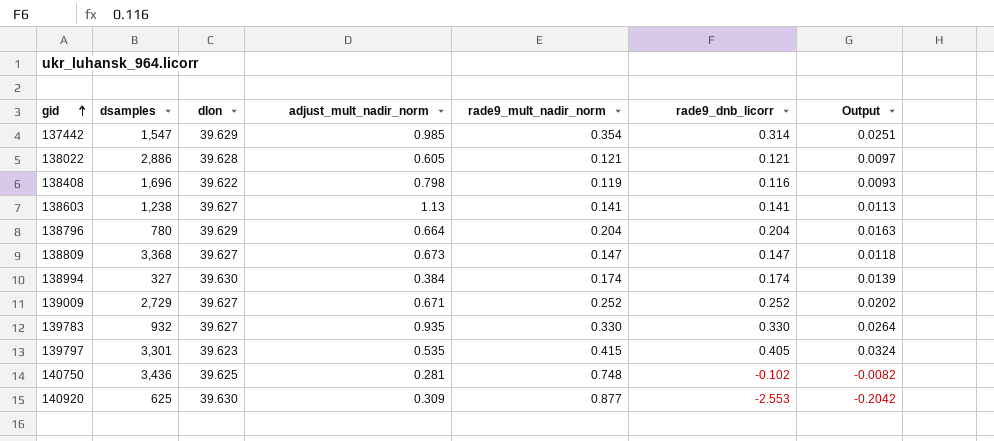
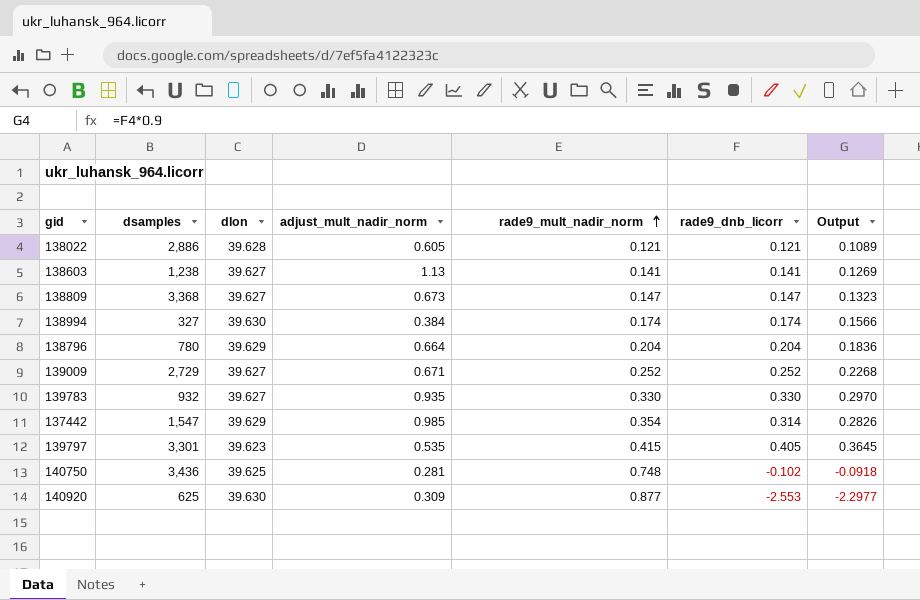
row order: gid ascending -> rade9_mult_nadir_norm ascending
column Output | formula: [rade9_dnb_licorr] * 0.08 -> [rade9_dnb_licorr] * 0.9
row 138408: 1,696 | 39.622 | 0.798 | 0.119 | 0.116 | 0.0093 -> none

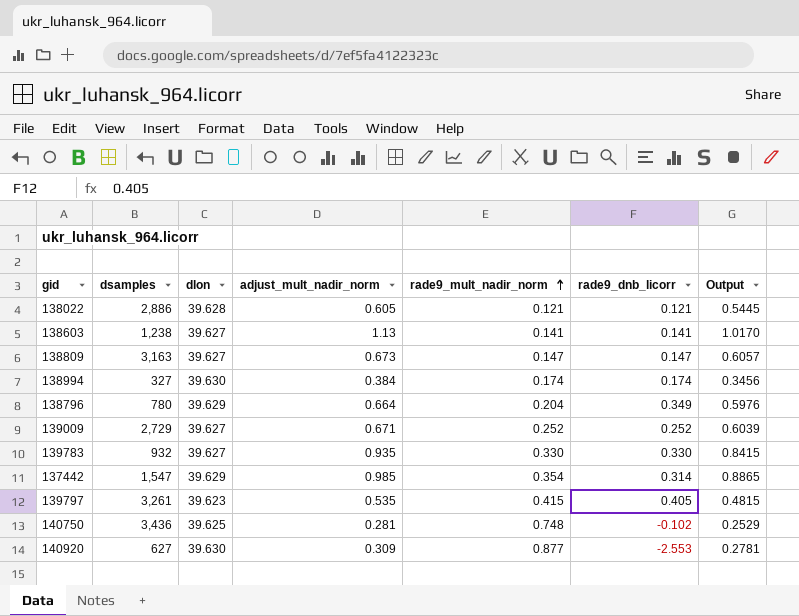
column Output | formula: [rade9_dnb_licorr] * 0.9 -> [adjust_mult_nadir_norm] * 0.9
138809 | dsamples: 3,368 -> 3,163
138796 | rade9_dnb_licorr: 0.204 -> 0.349
139797 | dsamples: 3,301 -> 3,261
140920 | dsamples: 625 -> 627

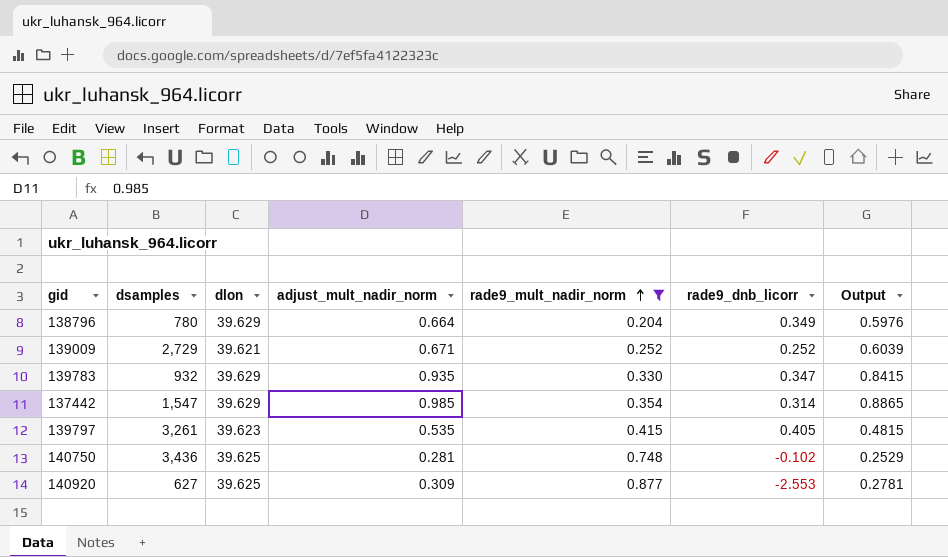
filter: none -> rade9_mult_nadir_norm >= 0.204
139009 | dlon: 39.627 -> 39.621
139783 | dlon: 39.627 -> 39.629
139783 | rade9_dnb_licorr: 0.330 -> 0.347
140920 | dlon: 39.630 -> 39.625

